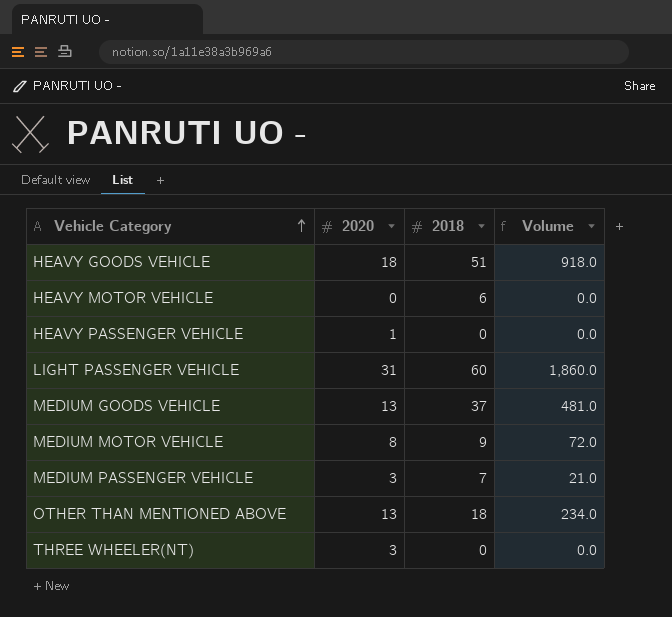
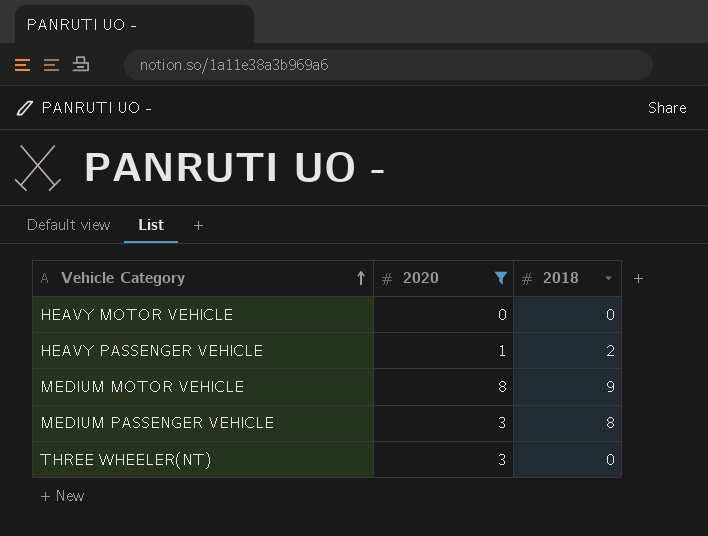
filter: none -> 2020 <= 8
column Volume | formula: [2020] * [2018] -> none
HEAVY MOTOR VEHICLE | 2018: 6 -> 0
HEAVY PASSENGER VEHICLE | 2018: 0 -> 2
MEDIUM PASSENGER VEHICLE | 2018: 7 -> 8

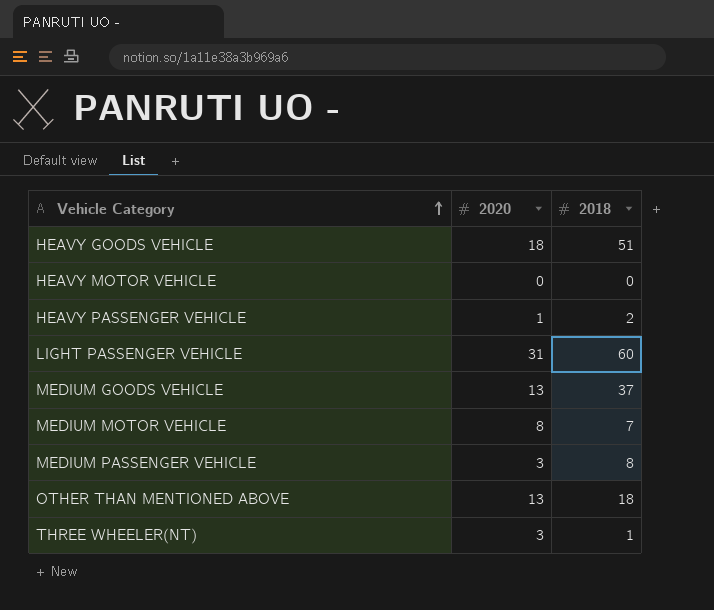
filter: 2020 <= 8 -> none
MEDIUM MOTOR VEHICLE | 2018: 9 -> 7
THREE WHEELER(NT) | 2018: 0 -> 1

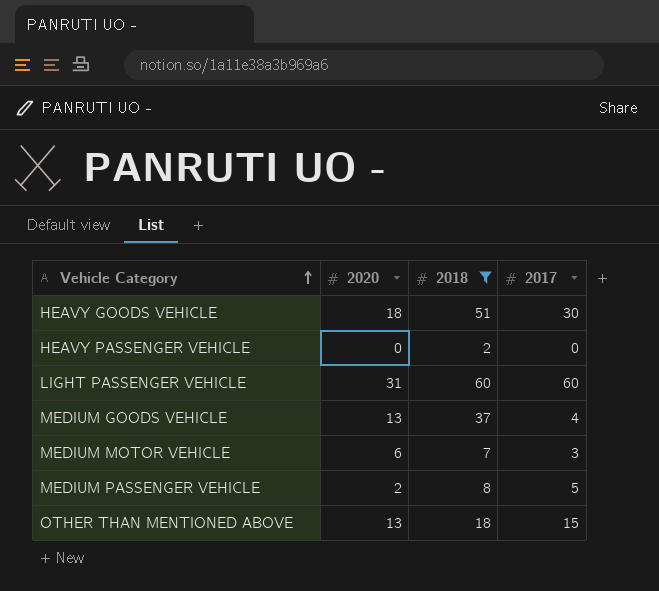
filter: none -> 2018 >= 2
column 2017 | position: none -> 4
HEAVY PASSENGER VEHICLE | 2020: 1 -> 0
MEDIUM MOTOR VEHICLE | 2020: 8 -> 6
MEDIUM PASSENGER VEHICLE | 2020: 3 -> 2

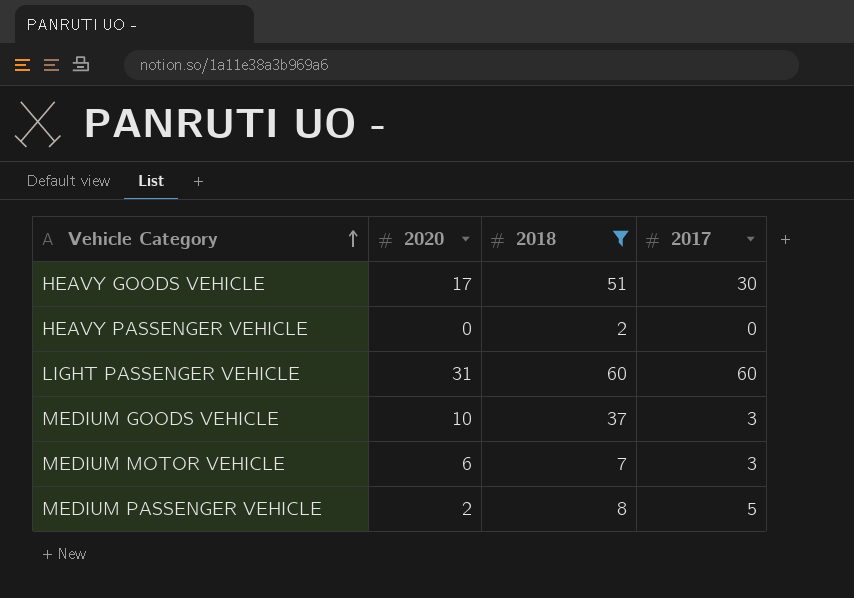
row OTHER THAN MENTIONED ABOVE: 13 | 18 | 15 -> none
HEAVY GOODS VEHICLE | 2020: 18 -> 17
MEDIUM GOODS VEHICLE | 2020: 13 -> 10
MEDIUM GOODS VEHICLE | 2017: 4 -> 3

